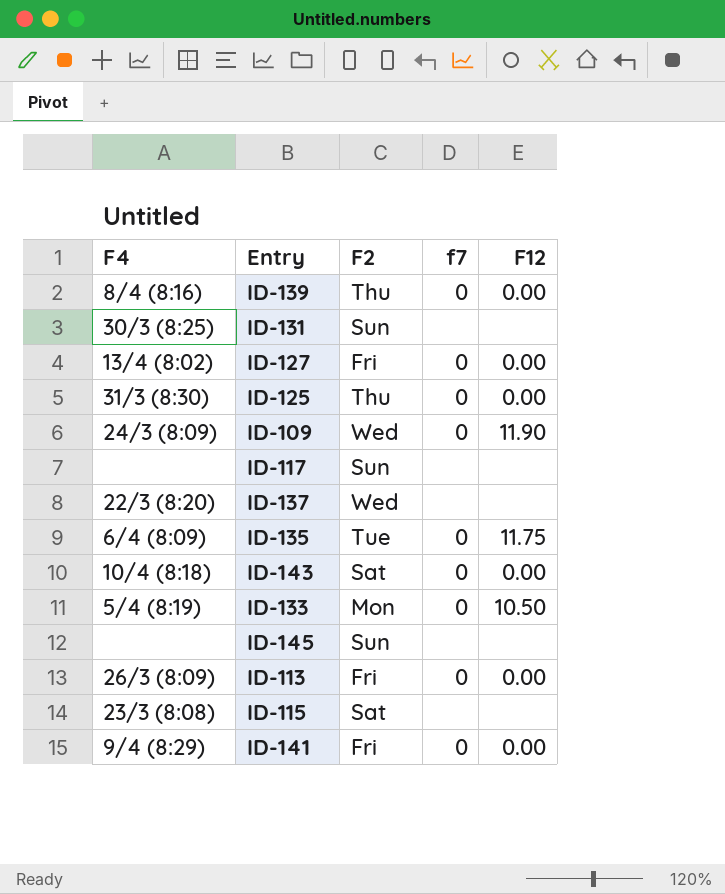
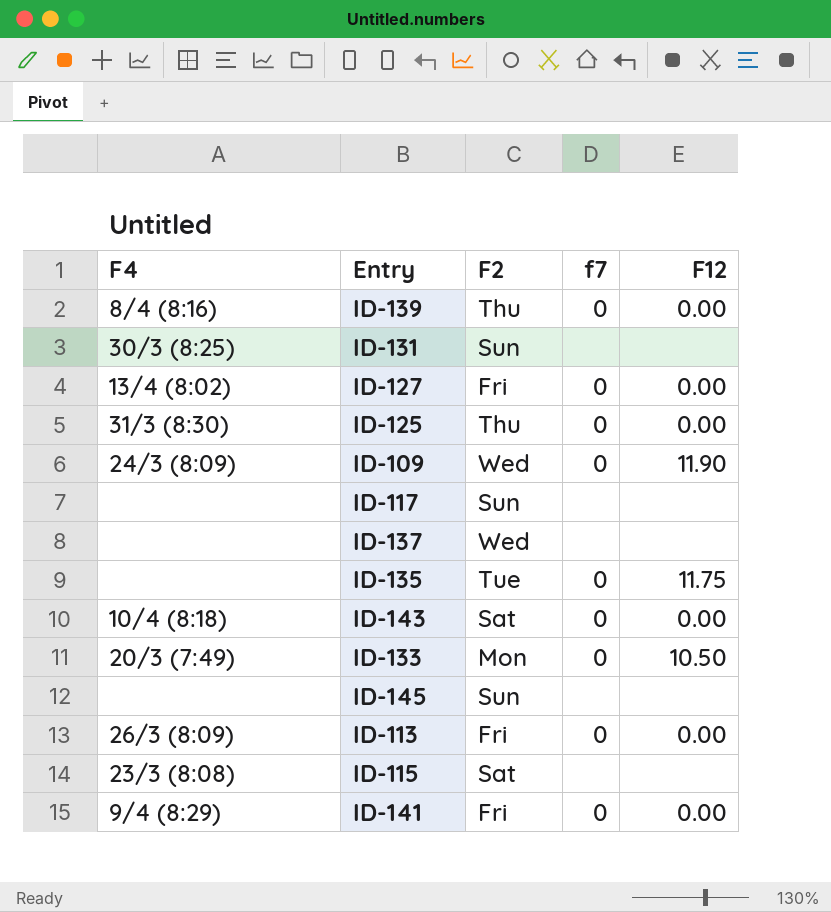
ID-137 | F4: 22/3 (8:20) -> none
ID-135 | F4: 6/4 (8:09) -> none
ID-133 | F4: 5/4 (8:19) -> 20/3 (7:49)

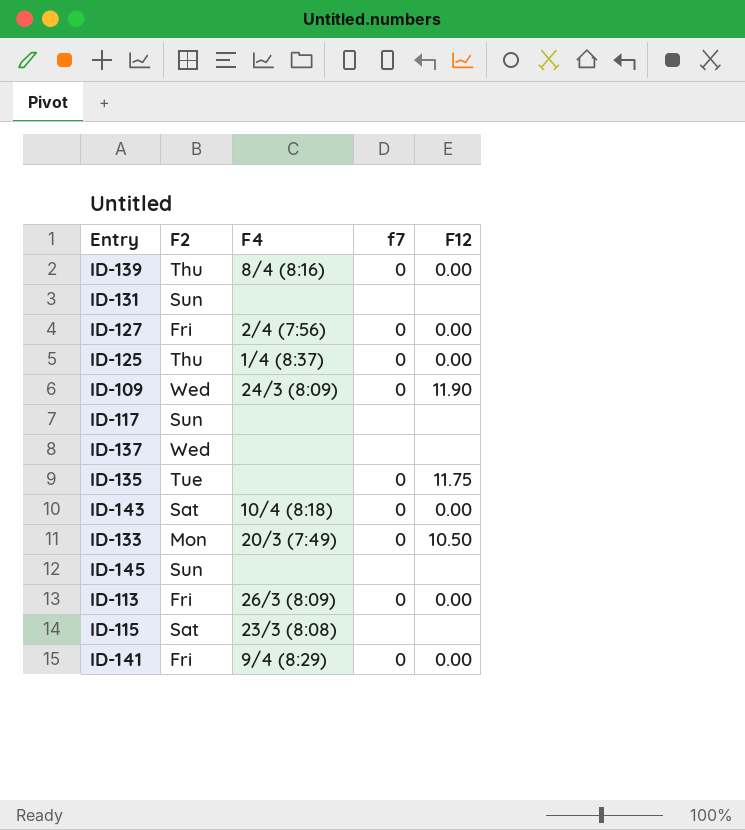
column F4 | position: 1 -> 3
ID-131 | F4: 30/3 (8:25) -> none
ID-127 | F4: 13/4 (8:02) -> 2/4 (7:56)
ID-125 | F4: 31/3 (8:30) -> 1/4 (8:37)

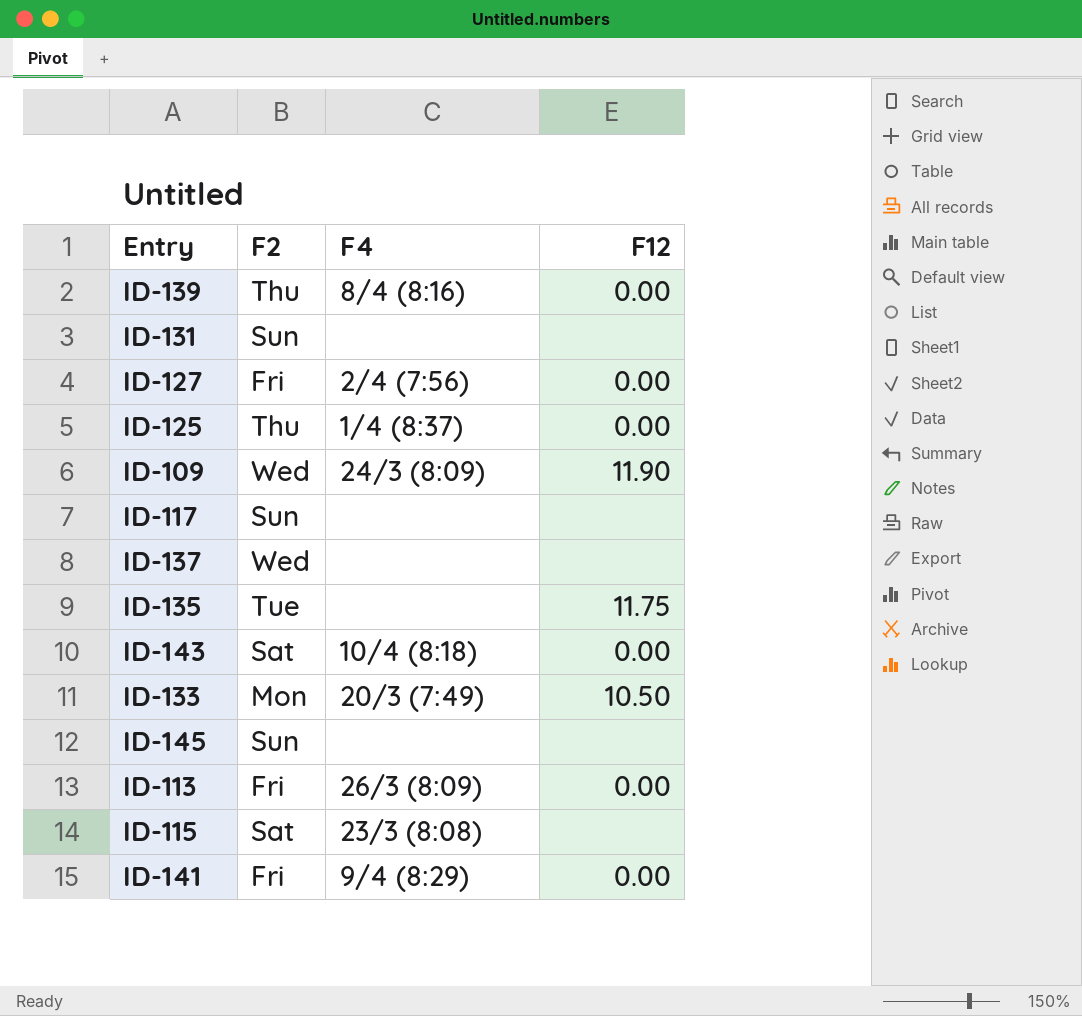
column f7 | position: 4 -> none

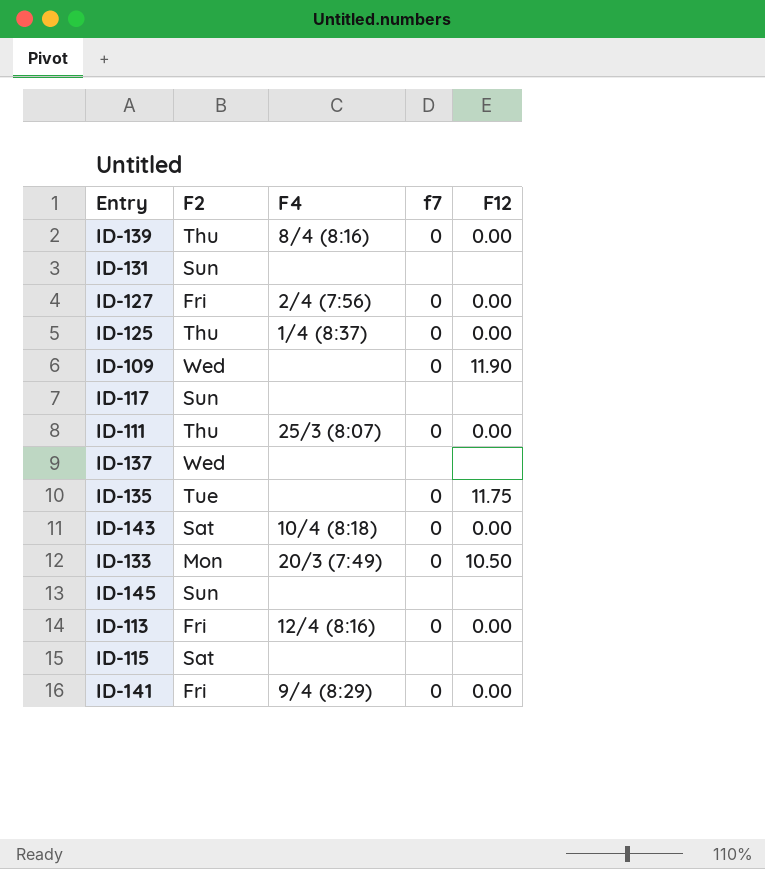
column f7 | position: none -> 4
ID-109 | F4: 24/3 (8:09) -> none
row ID-111: none -> Thu | 25/3 (8:07) | 0 | 0.00
ID-113 | F4: 26/3 (8:09) -> 12/4 (8:16)
ID-115 | F4: 23/3 (8:08) -> none

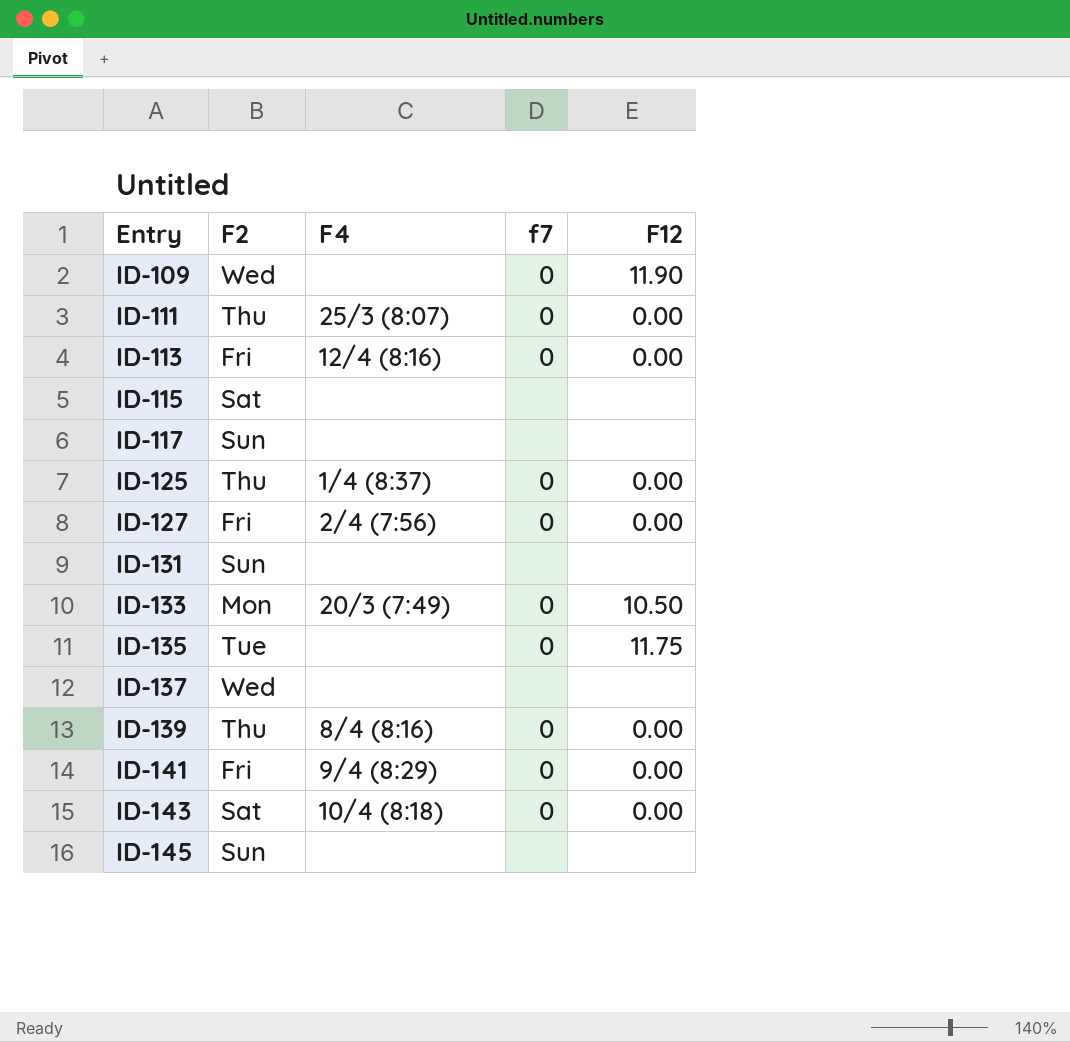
row order: none -> Entry ascending

